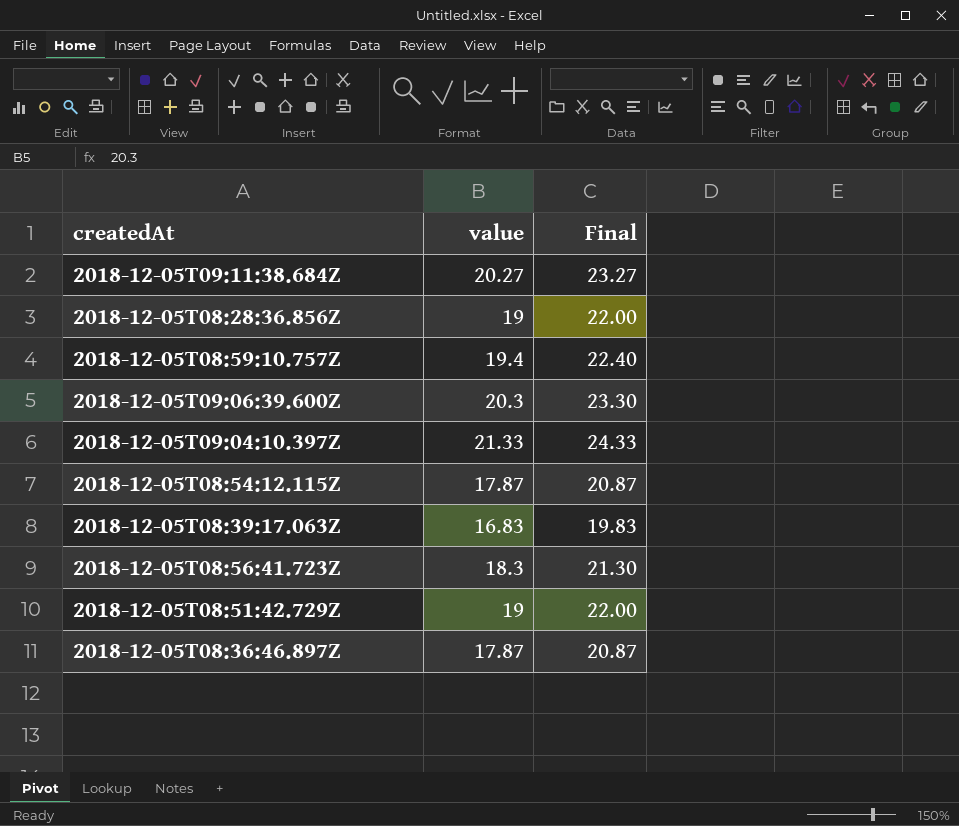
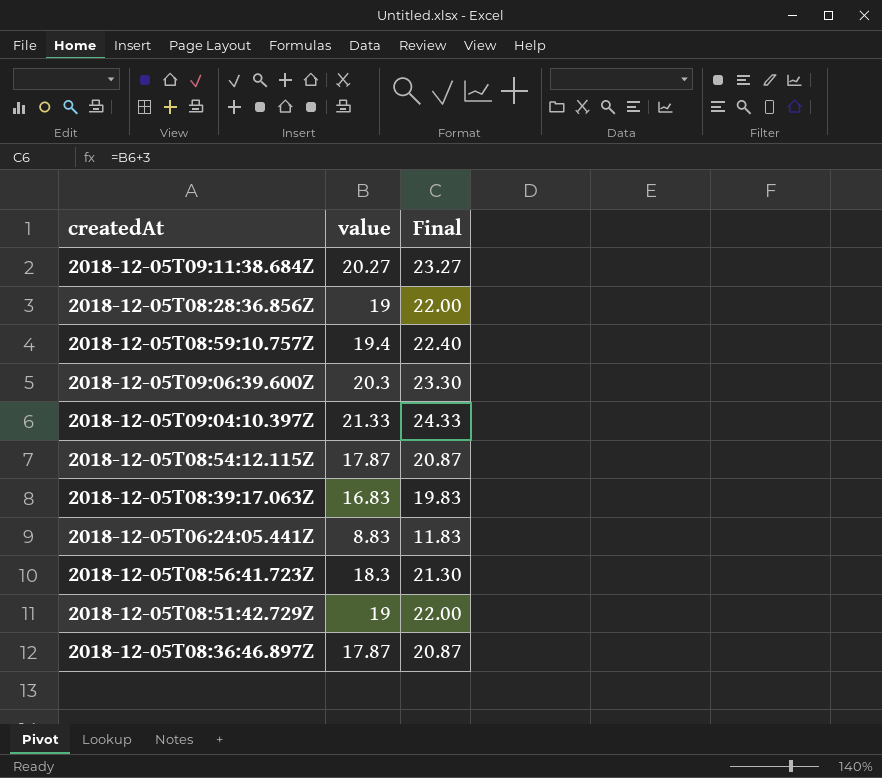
row 2018-12-05T06:24:05.441Z: none -> 8.83 | 11.83

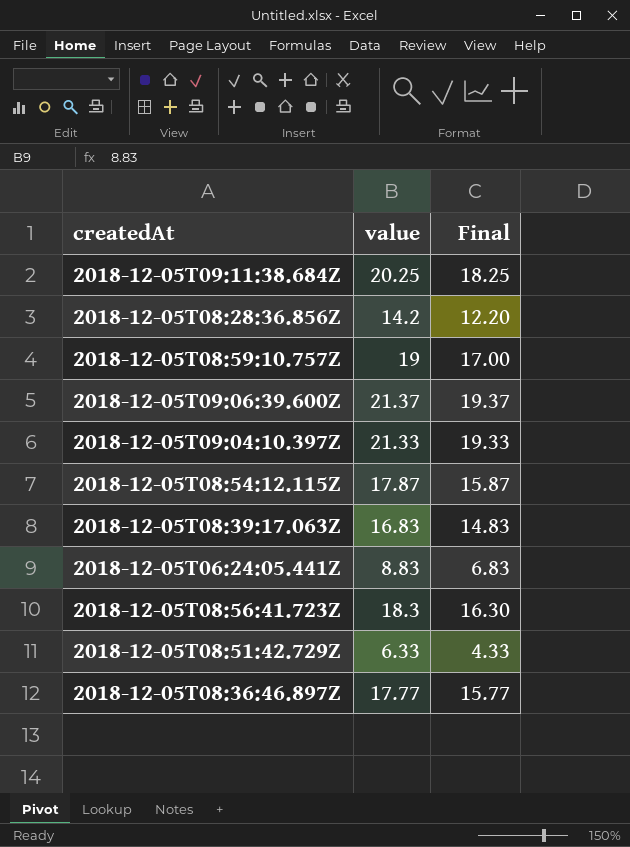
column Final | formula: [value] + 3 -> [value] - 2
2018-12-05T09:11:38.684Z | value: 20.27 -> 20.25
2018-12-05T08:28:36.856Z | value: 19 -> 14.2
2018-12-05T08:59:10.757Z | value: 19.4 -> 19
2018-12-05T09:06:39.600Z | value: 20.3 -> 21.37
2018-12-05T08:51:42.729Z | value: 19 -> 6.33
2018-12-05T08:36:46.897Z | value: 17.87 -> 17.77

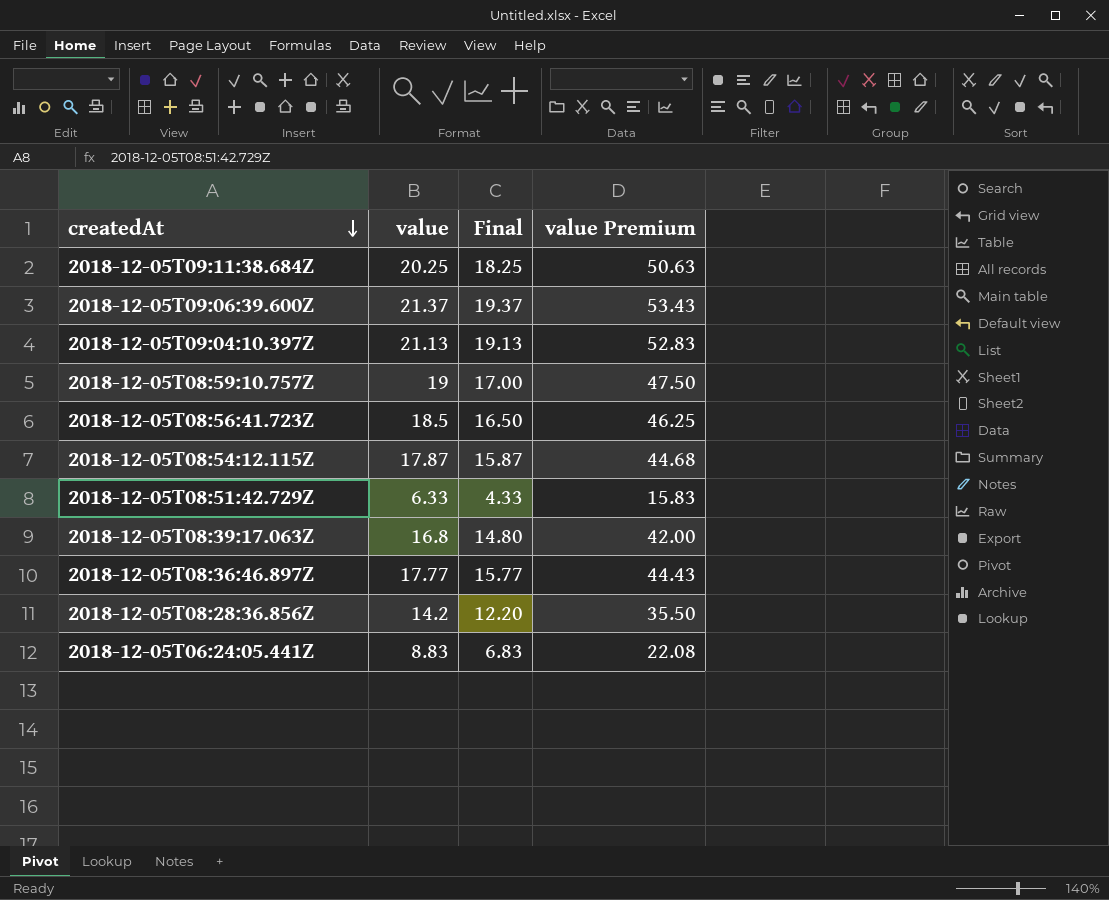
row order: none -> createdAt descending
column value Premium | formula: none -> [value] * 2.5
2018-12-05T09:04:10.397Z | value: 21.33 -> 21.13
2018-12-05T09:04:10.397Z | Final: 19.33 -> 19.13
2018-12-05T08:56:41.723Z | value: 18.3 -> 18.5
2018-12-05T08:56:41.723Z | Final: 16.30 -> 16.50
2018-12-05T08:39:17.063Z | value: 16.83 -> 16.8
2018-12-05T08:39:17.063Z | Final: 14.83 -> 14.80

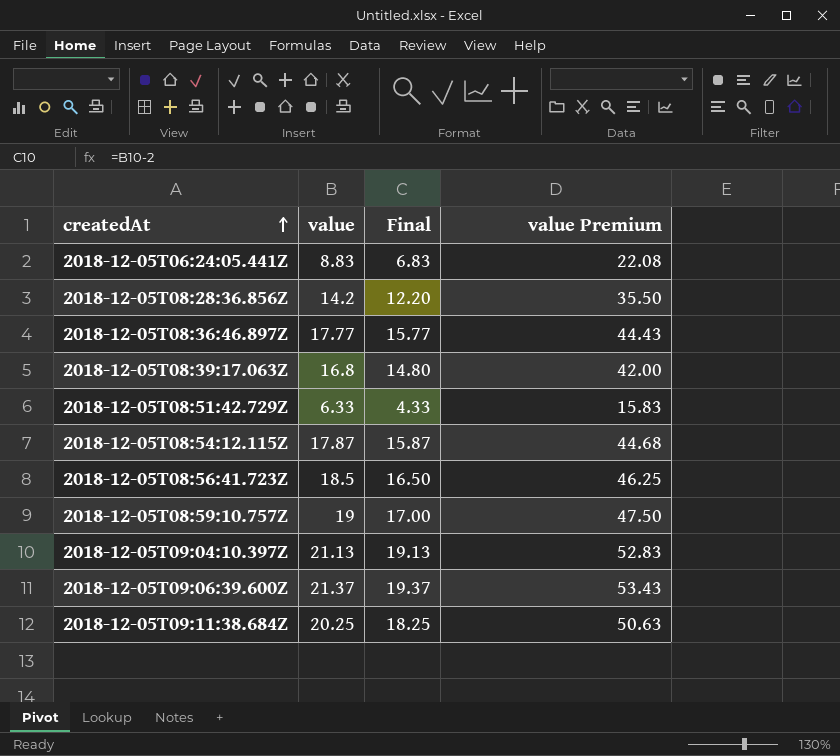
row order: createdAt descending -> createdAt ascending

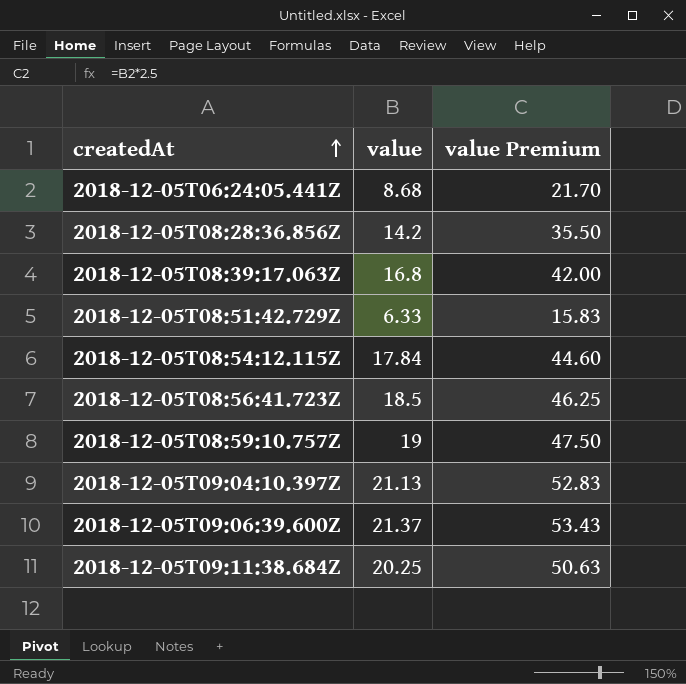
column Final | formula: [value] - 2 -> none
row 2018-12-05T08:36:46.897Z: 17.77 | 15.77 | 44.43 -> none
2018-12-05T06:24:05.441Z | value: 8.83 -> 8.68
2018-12-05T06:24:05.441Z | value Premium: 22.08 -> 21.70
2018-12-05T08:54:12.115Z | value: 17.87 -> 17.84
2018-12-05T08:54:12.115Z | value Premium: 44.68 -> 44.60

